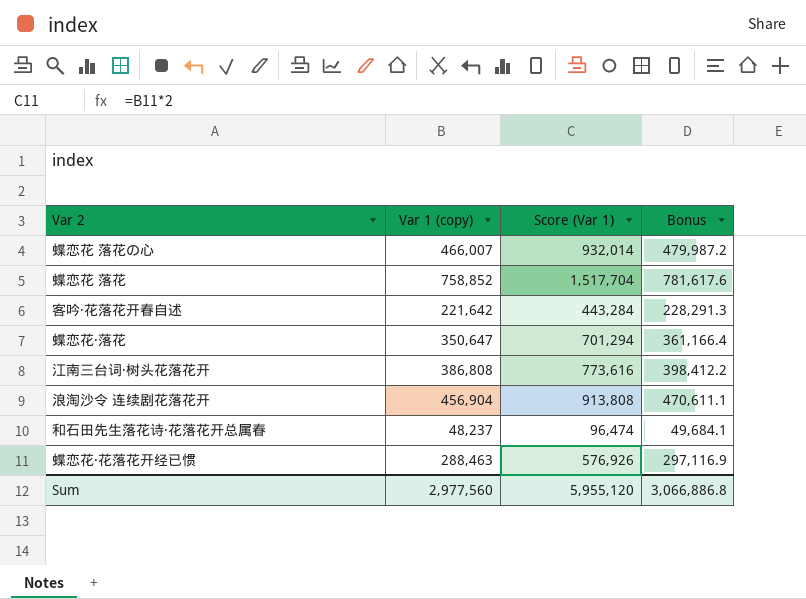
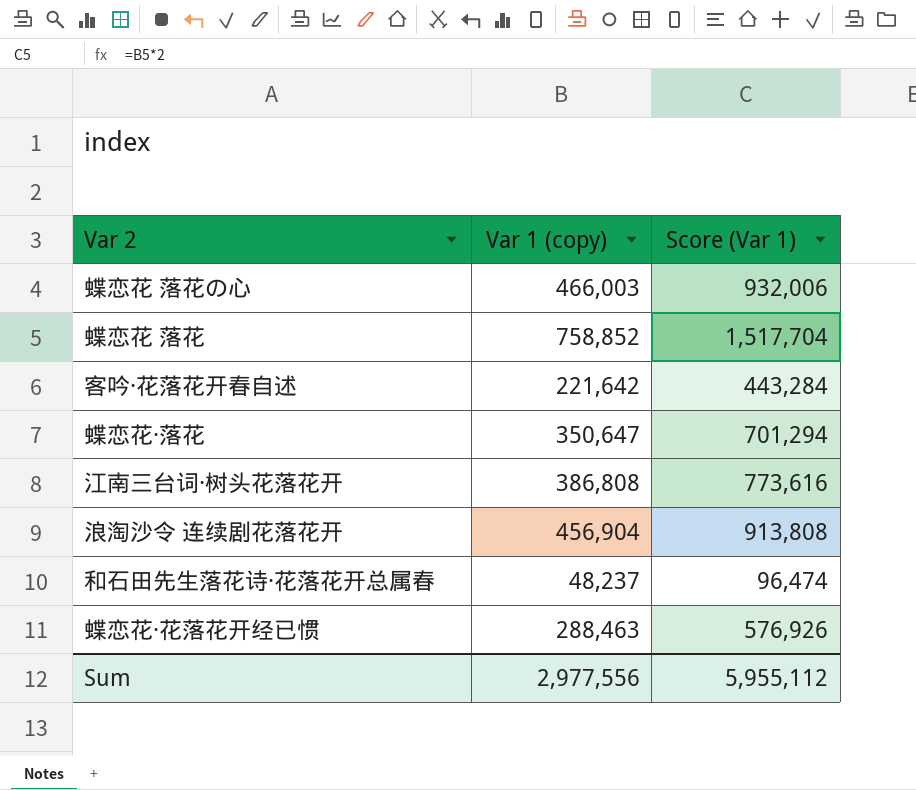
column Bonus | formula: [Var 1 (copy)] * 1.03 -> none
蝶恋花 落花の心 | Var 1 (copy): 466,007 -> 466,003
蝶恋花 落花の心 | Score (Var 1): 932,014 -> 932,006
Sum | Var 1 (copy): 2,977,560 -> 2,977,556
Sum | Score (Var 1): 5,955,120 -> 5,955,112

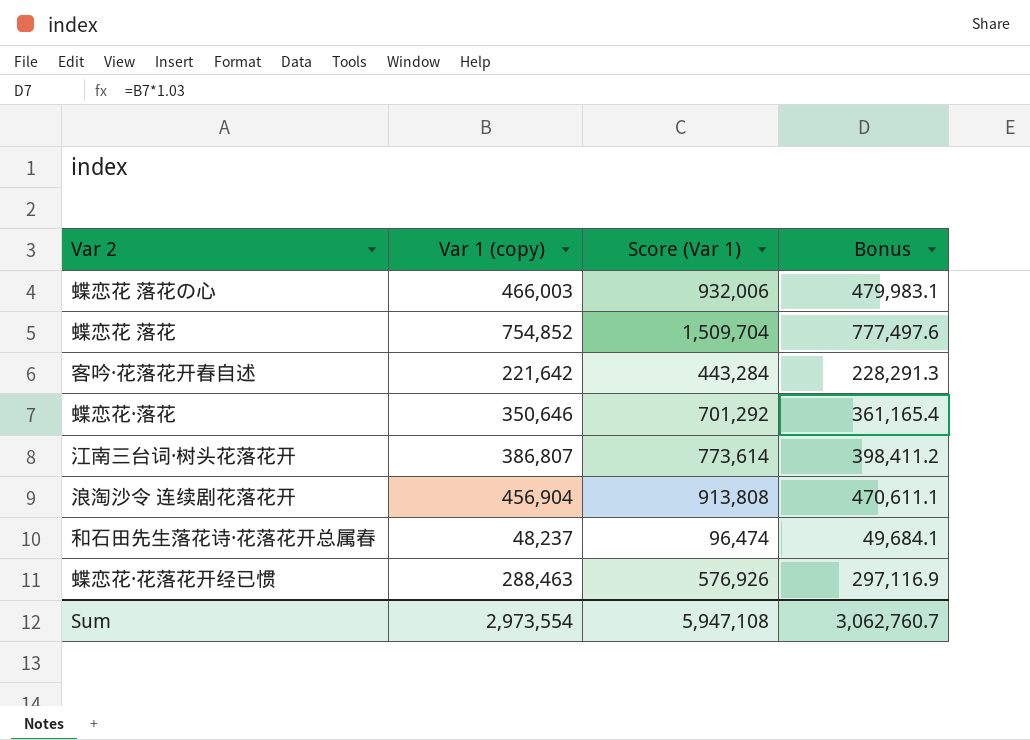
column Bonus | formula: none -> [Var 1 (copy)] * 1.03
蝶恋花 落花 | Var 1 (copy): 758,852 -> 754,852
蝶恋花 落花 | Score (Var 1): 1,517,704 -> 1,509,704
蝶恋花·落花 | Var 1 (copy): 350,647 -> 350,646
蝶恋花·落花 | Score (Var 1): 701,294 -> 701,292
江南三台词·树头花落花开 | Var 1 (copy): 386,808 -> 386,807
江南三台词·树头花落花开 | Score (Var 1): 773,616 -> 773,614
Sum | Var 1 (copy): 2,977,556 -> 2,973,554
Sum | Score (Var 1): 5,955,112 -> 5,947,108

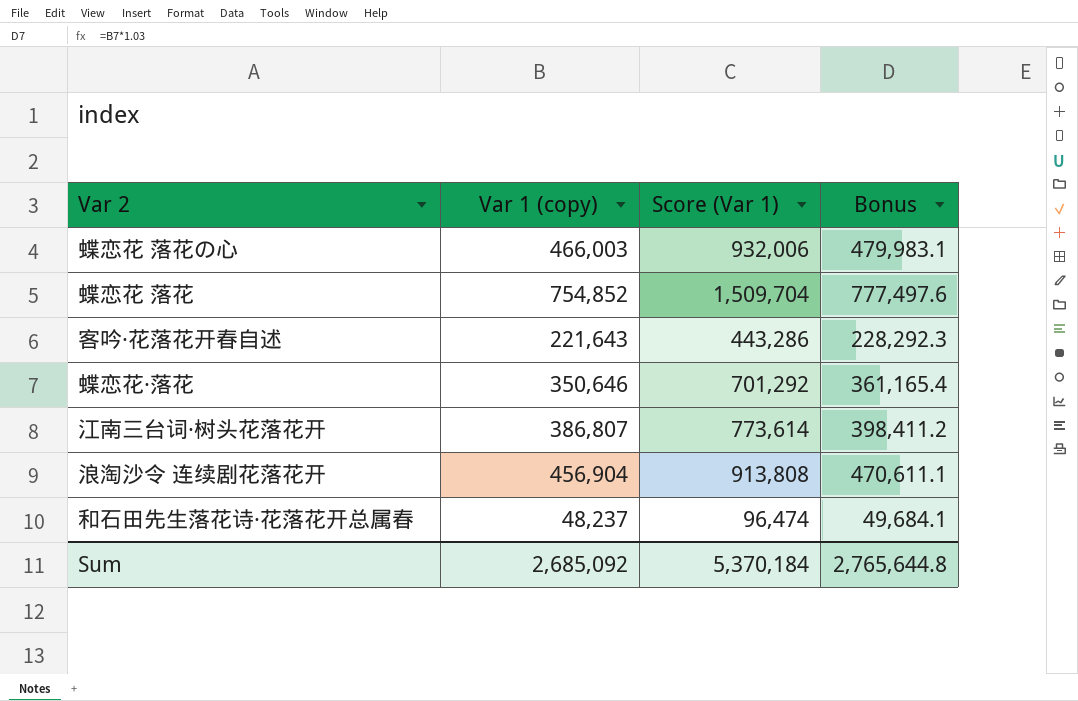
row 蝶恋花·花落花开经已惯: 288,463 | 576,926 | 297,116.9 -> none
客吟·花落花开春自述 | Var 1 (copy): 221,642 -> 221,643
客吟·花落花开春自述 | Score (Var 1): 443,284 -> 443,286
客吟·花落花开春自述 | Bonus: 228,291.3 -> 228,292.3
Sum | Var 1 (copy): 2,973,554 -> 2,685,092
Sum | Score (Var 1): 5,947,108 -> 5,370,184
Sum | Bonus: 3,062,760.7 -> 2,765,644.8

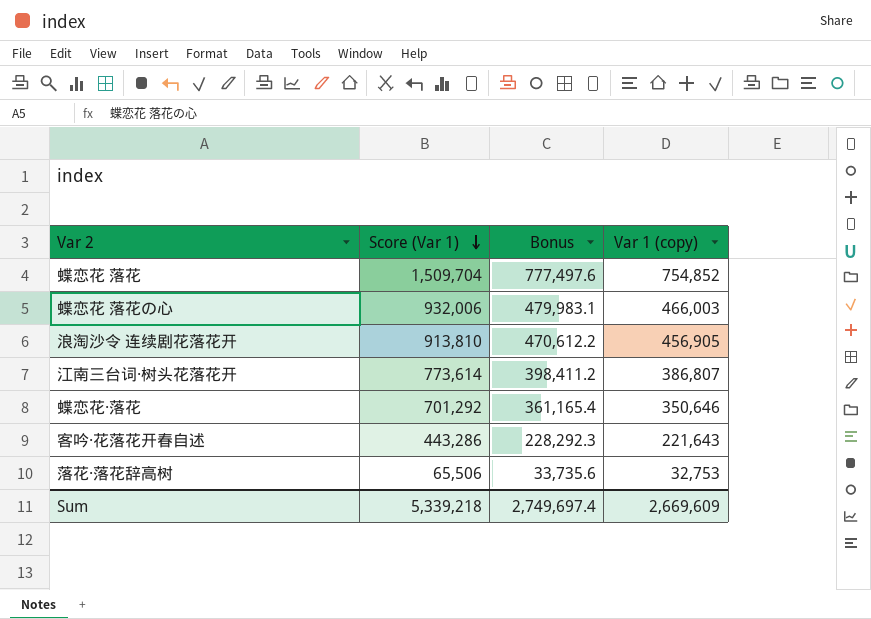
row order: none -> Score (Var 1) descending
column Var 1 (copy) | position: 2 -> 4
row 和石田先生落花诗·花落花开总属春: 48,237 | 96,474 | 49,684.1 -> none
浪淘沙令 连续剧花落花开 | Score (Var 1): 913,808 -> 913,810
浪淘沙令 连续剧花落花开 | Bonus: 470,611.1 -> 470,612.2
浪淘沙令 连续剧花落花开 | Var 1 (copy): 456,904 -> 456,905
row 落花·落花辞高树: none -> 65,506 | 33,735.6 | 32,753
Sum | Score (Var 1): 5,370,184 -> 5,339,218
Sum | Bonus: 2,765,644.8 -> 2,749,697.4
Sum | Var 1 (copy): 2,685,092 -> 2,669,609

